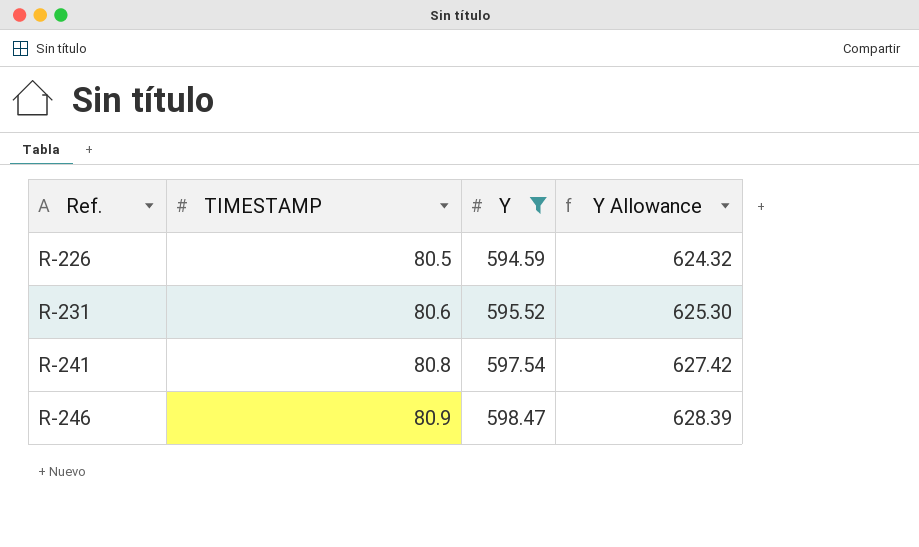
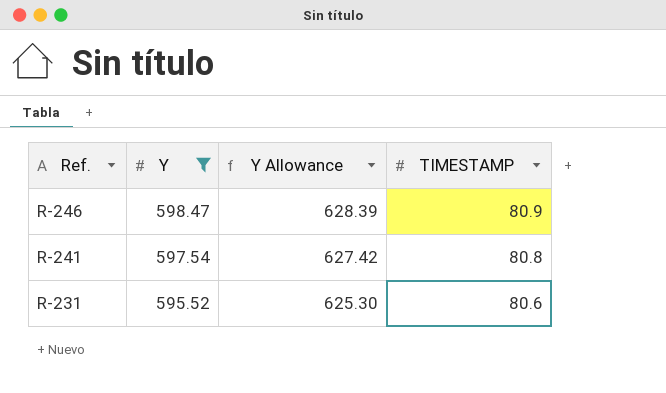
row order: Ref. ascending -> Ref. descending
column TIMESTAMP | position: 2 -> 4
row R-226: 80.5 | 594.59 | 624.32 -> none

